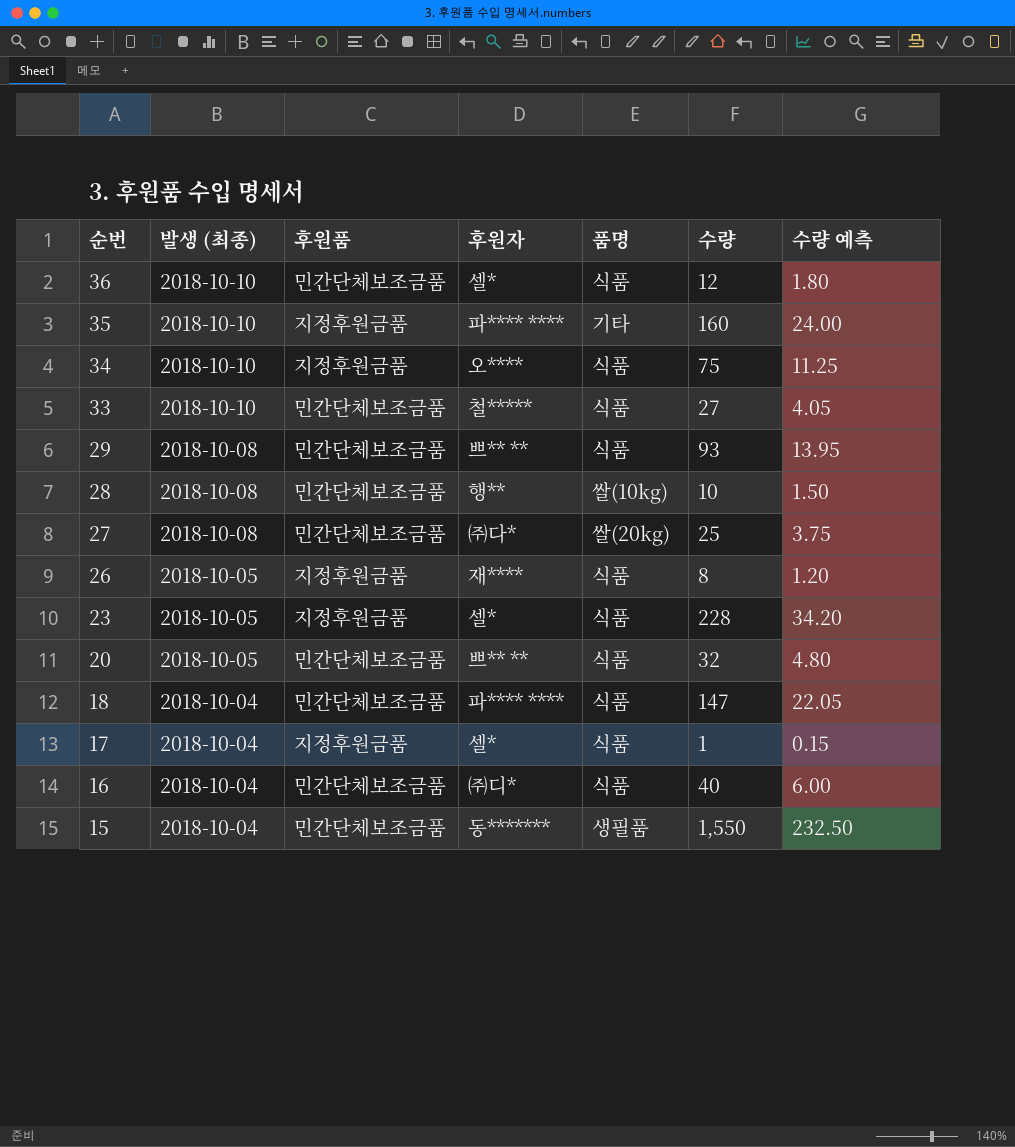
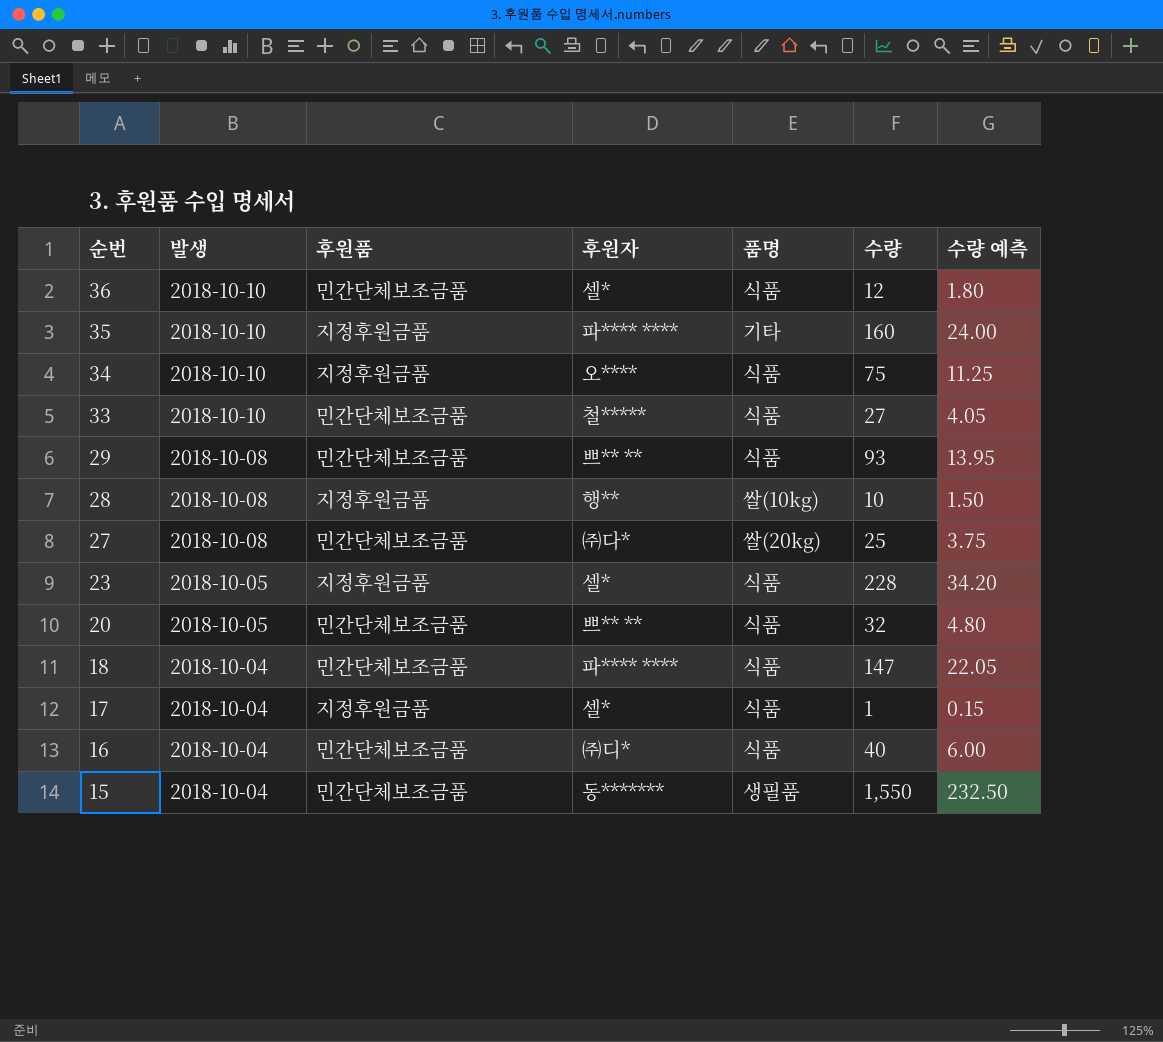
column name: 발생 (최종) -> 발생
row 26: 2018-10-05 | 지정후원금품 | 재**** | 식품 | 8 | 1.20 -> none
28 | 후원품: 민간단체보조금품 -> 지정후원금품

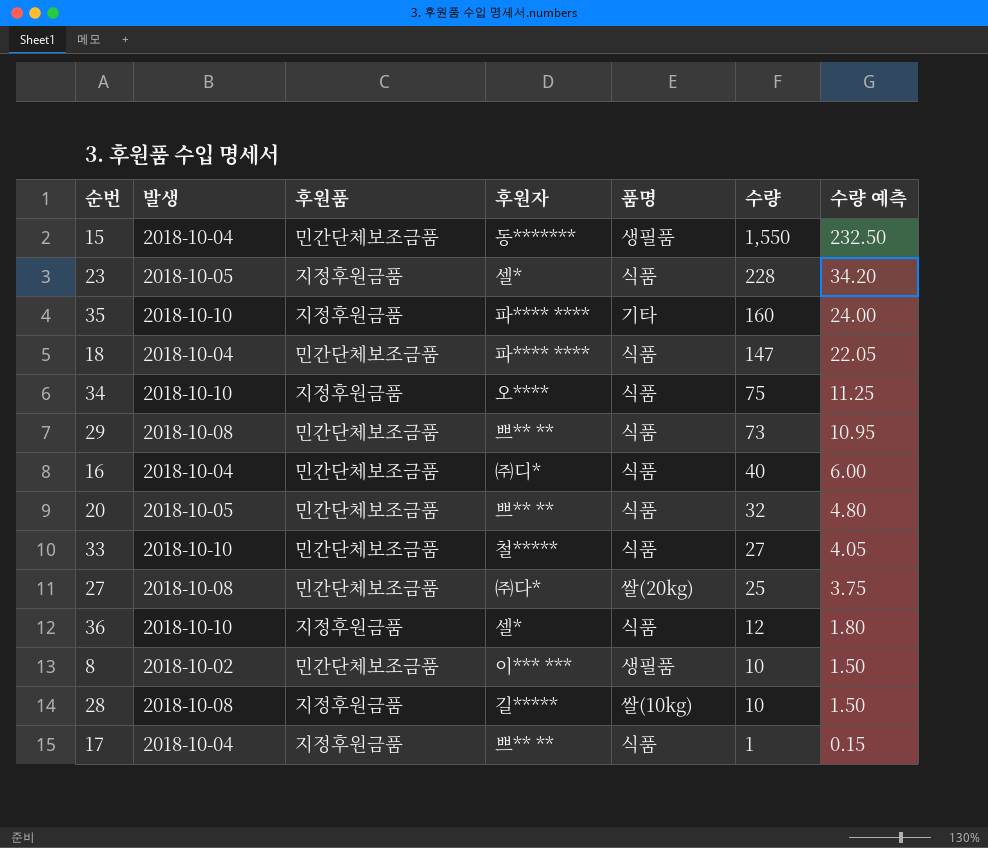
row order: 순번 descending -> 수량 descending
29 | 수량: 93 -> 73
29 | 수량 예측: 13.95 -> 10.95
36 | 후원품: 민간단체보조금품 -> 지정후원금품
row 8: none -> 2018-10-02 | 민간단체보조금품 | 이*** *** | 생필품 | 10 | 1.50
28 | 후원자: 행** -> 길*****
17 | 후원자: 셀* -> 쁘** **

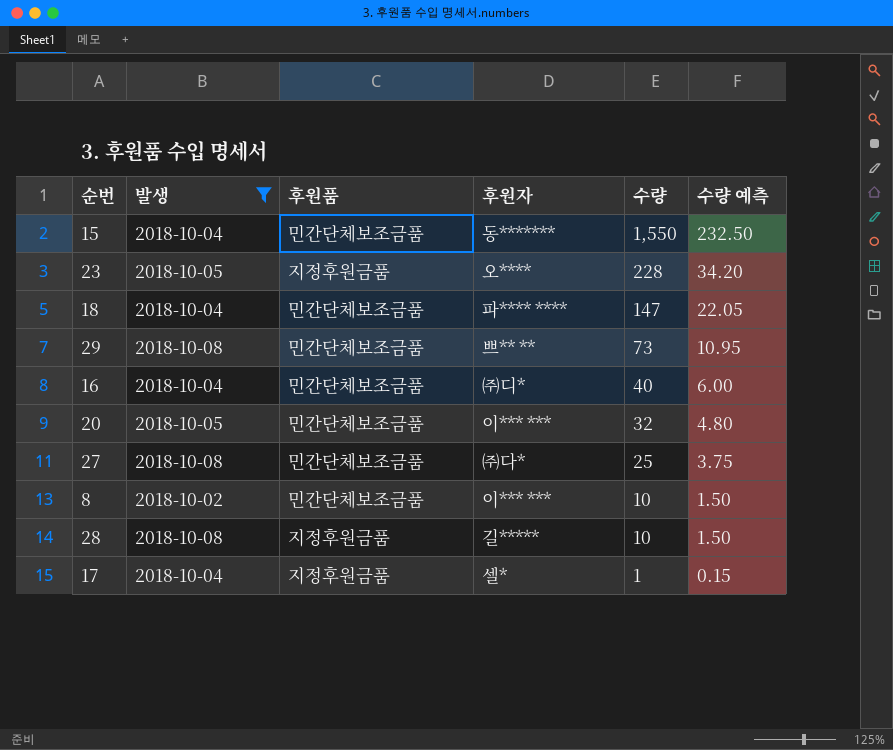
filter: none -> 발생 != 2018-10-10
column 품명 | position: 5 -> none
23 | 후원자: 셀* -> 오****
20 | 후원자: 쁘** ** -> 이*** ***
17 | 후원자: 쁘** ** -> 셀*

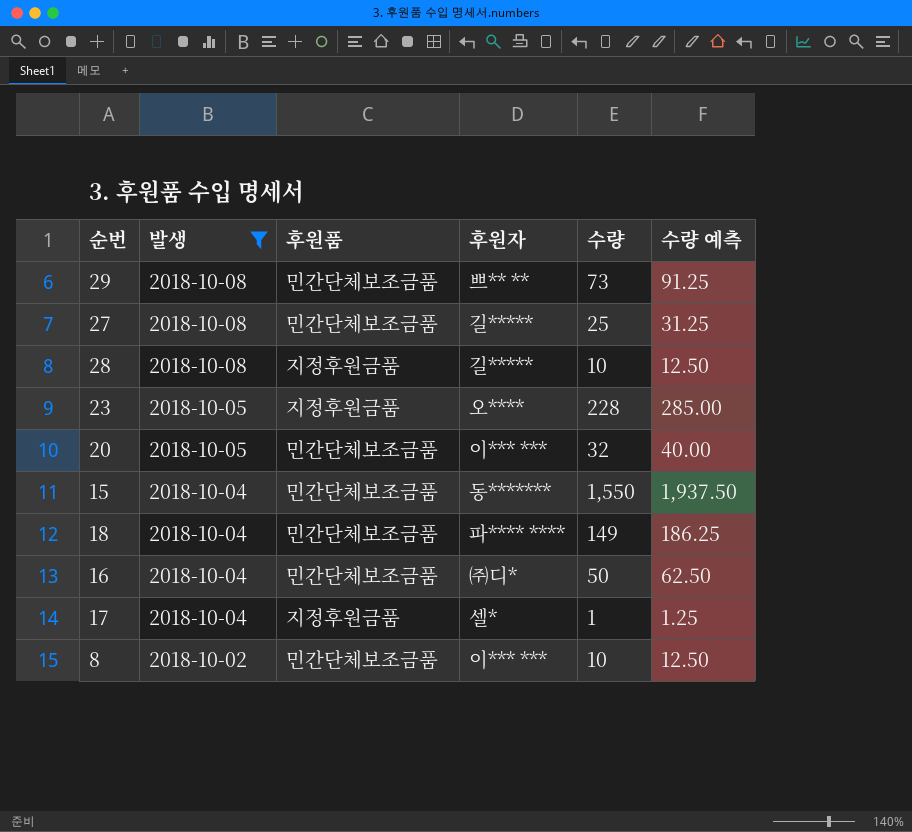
row order: 수량 descending -> 발생 descending
column 수량 예측 | formula: [수량] * 0.15 -> [수량] * 1.25
27 | 후원자: ㈜다* -> 길*****
18 | 수량: 147 -> 149
16 | 수량: 40 -> 50

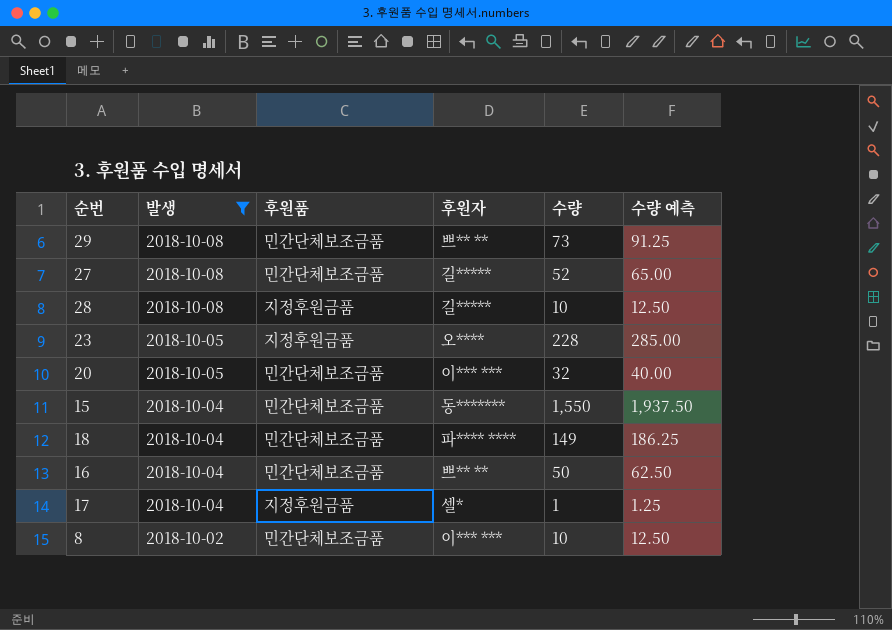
27 | 수량: 25 -> 52
27 | 수량 예측: 31.25 -> 65.00
16 | 후원자: ㈜디* -> 쁘** **

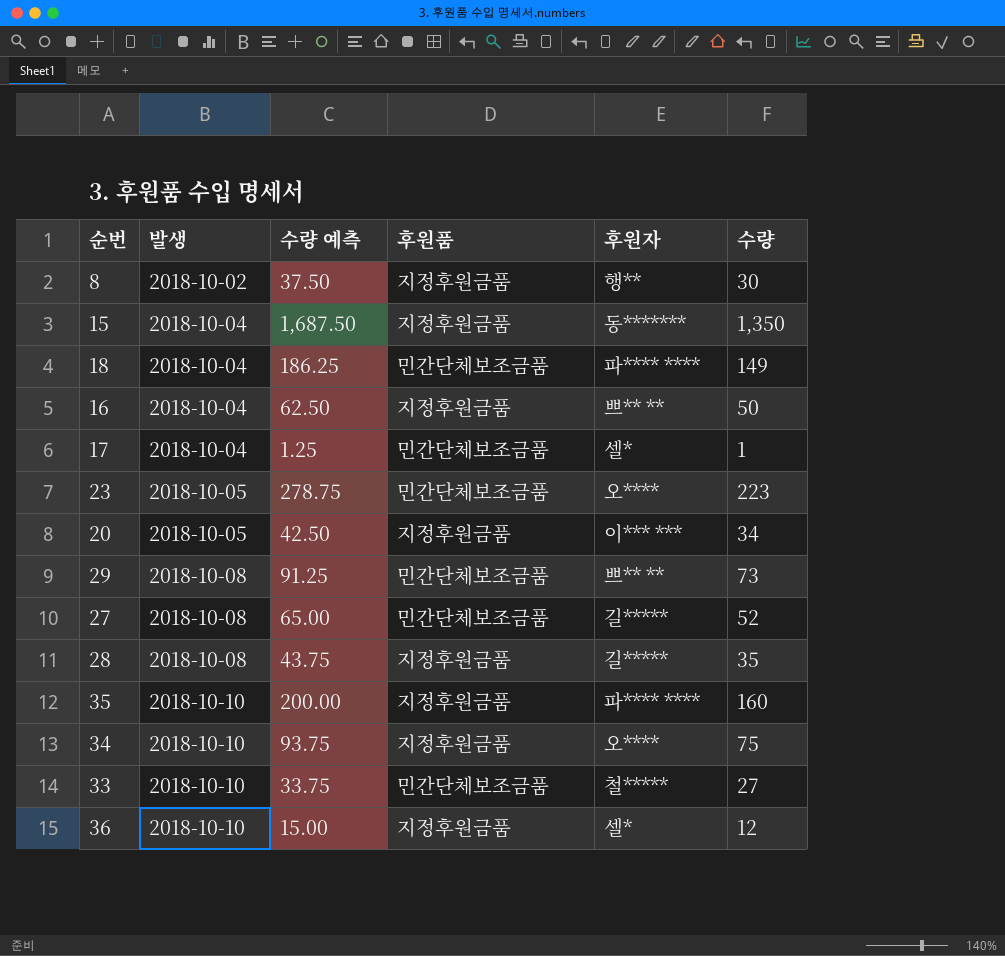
filter: 발생 != 2018-10-10 -> none
row order: 발생 descending -> 발생 ascending
column 수량 예측 | position: 6 -> 3
8 | 수량 예측: 12.50 -> 37.50
8 | 후원품: 민간단체보조금품 -> 지정후원금품
8 | 후원자: 이*** *** -> 행**
8 | 수량: 10 -> 30
15 | 수량 예측: 1,937.50 -> 1,687.50
15 | 후원품: 민간단체보조금품 -> 지정후원금품
15 | 수량: 1,550 -> 1,350
16 | 후원품: 민간단체보조금품 -> 지정후원금품
17 | 후원품: 지정후원금품 -> 민간단체보조금품
23 | 수량 예측: 285.00 -> 278.75
23 | 후원품: 지정후원금품 -> 민간단체보조금품
23 | 수량: 228 -> 223
20 | 수량 예측: 40.00 -> 42.50
20 | 후원품: 민간단체보조금품 -> 지정후원금품
20 | 수량: 32 -> 34
28 | 수량 예측: 12.50 -> 43.75
28 | 수량: 10 -> 35

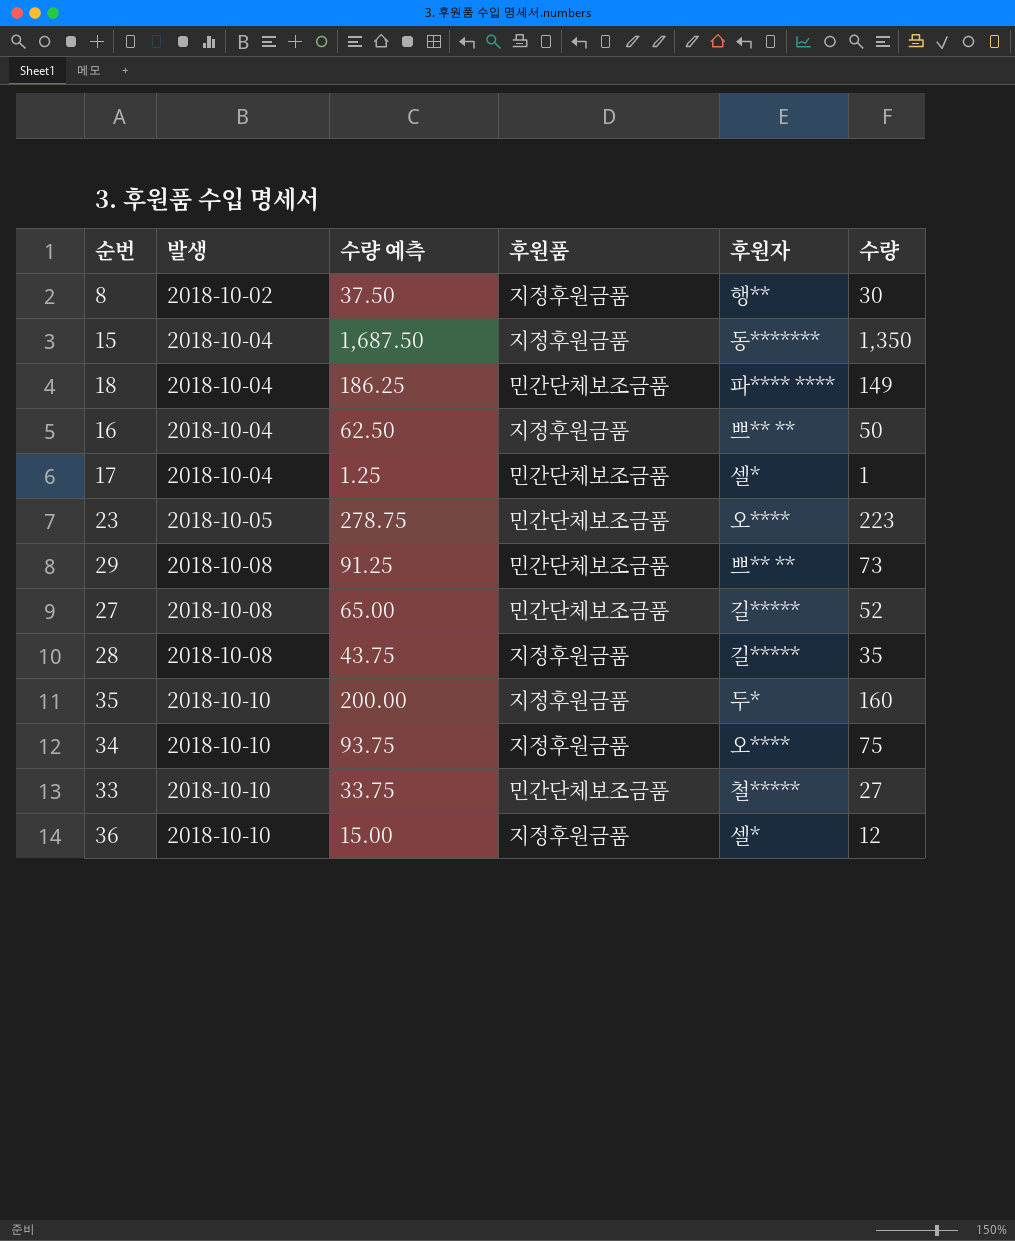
row 20: 2018-10-05 | 42.50 | 지정후원금품 | 이*** *** | 34 -> none
35 | 후원자: 파**** **** -> 두*

